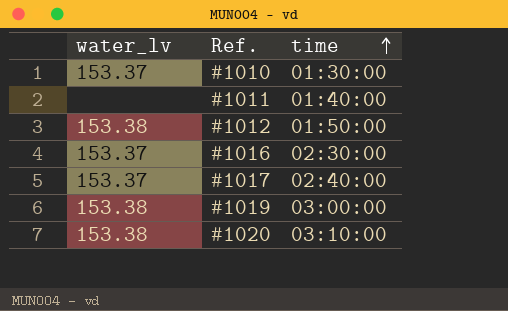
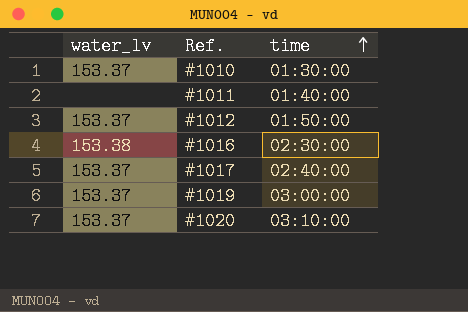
#1012 | water_lv: 153.38 -> 153.37
#1016 | water_lv: 153.37 -> 153.38
#1019 | water_lv: 153.38 -> 153.37
#1020 | water_lv: 153.38 -> 153.37

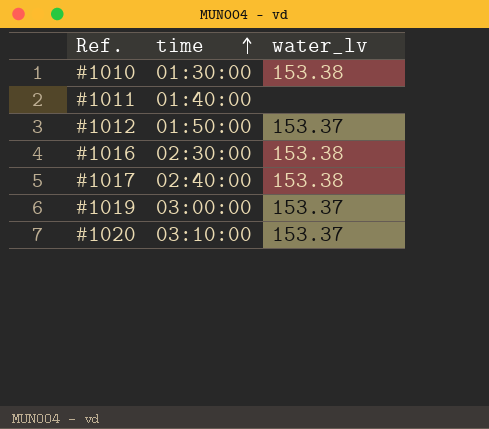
column water_lv | position: 1 -> 3
#1010 | water_lv: 153.37 -> 153.38
#1017 | water_lv: 153.37 -> 153.38

